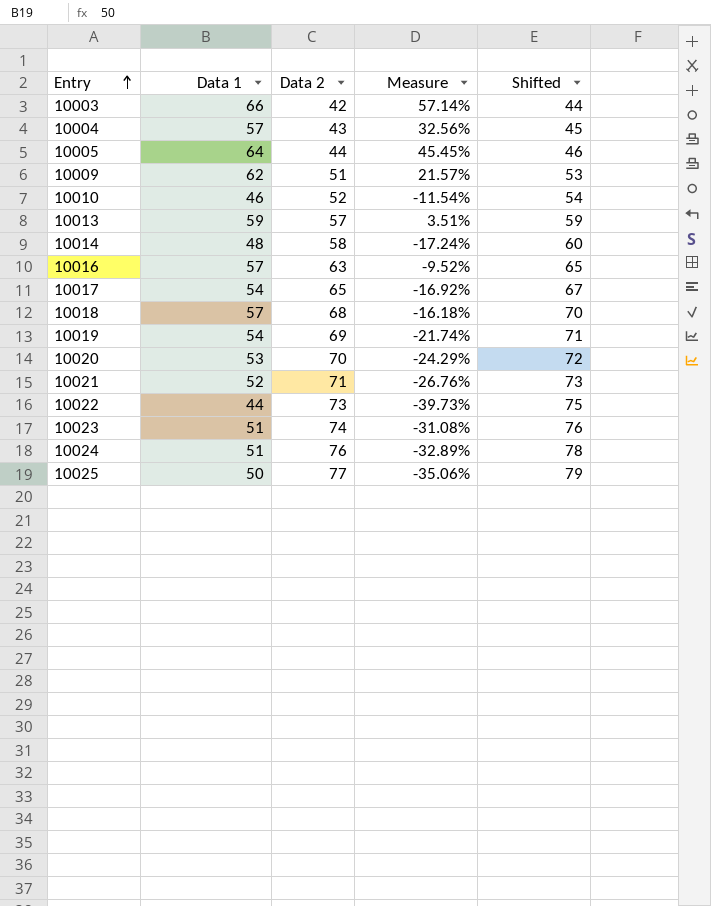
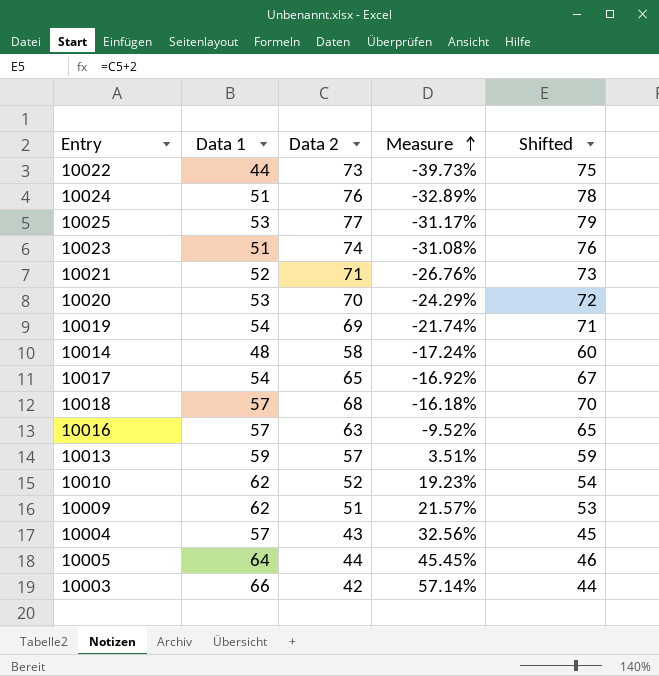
row order: Entry ascending -> Measure ascending
10025 | Data 1: 50 -> 53
10025 | Measure: -35.06% -> -31.17%
10010 | Data 1: 46 -> 62
10010 | Measure: -11.54% -> 19.23%

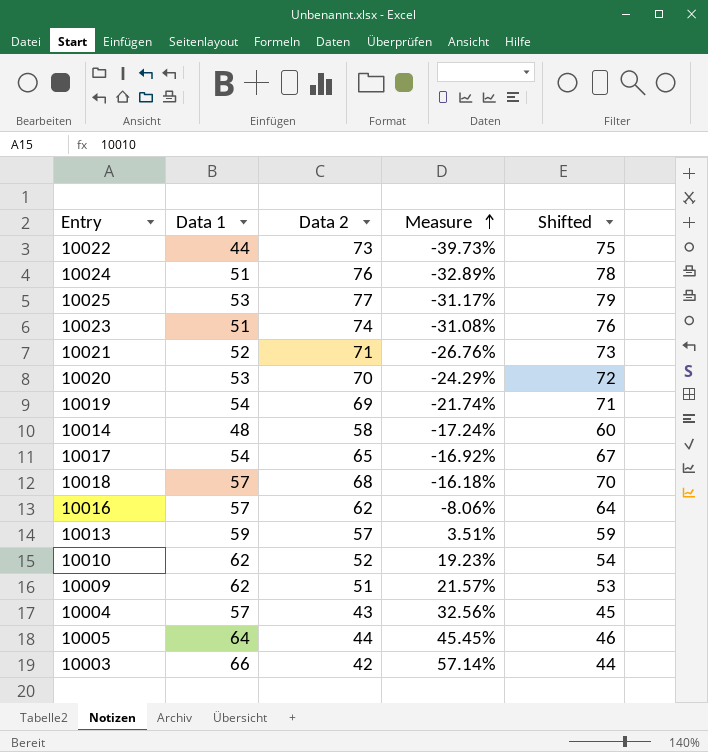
10016 | Data 2: 63 -> 62
10016 | Measure: -9.52% -> -8.06%
10016 | Shifted: 65 -> 64

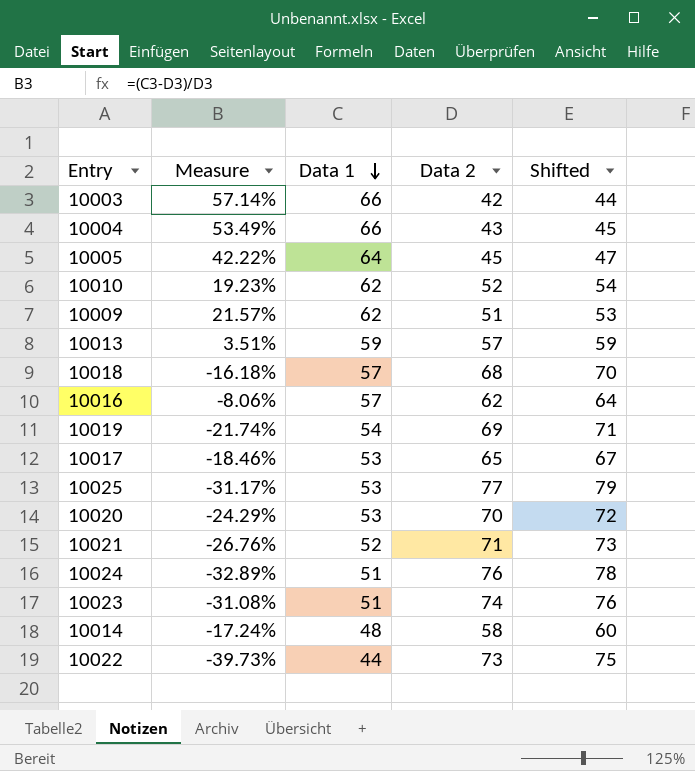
row order: Measure ascending -> Data 1 descending
column Measure | position: 4 -> 2
10004 | Measure: 32.56% -> 53.49%
10004 | Data 1: 57 -> 66
10005 | Measure: 45.45% -> 42.22%
10005 | Data 2: 44 -> 45
10005 | Shifted: 46 -> 47
10017 | Measure: -16.92% -> -18.46%
10017 | Data 1: 54 -> 53

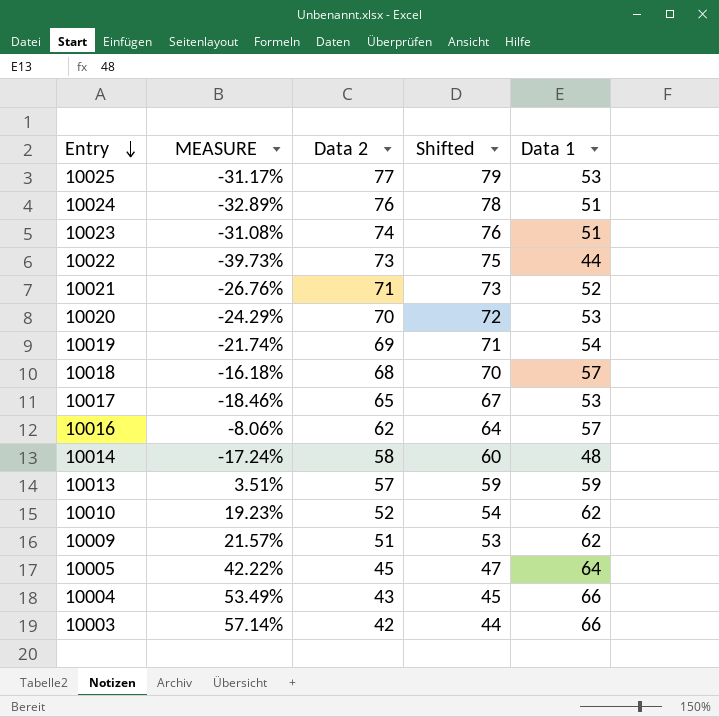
row order: Data 1 descending -> Entry descending
column name: Measure -> MEASURE
column Data 1 | position: 3 -> 5

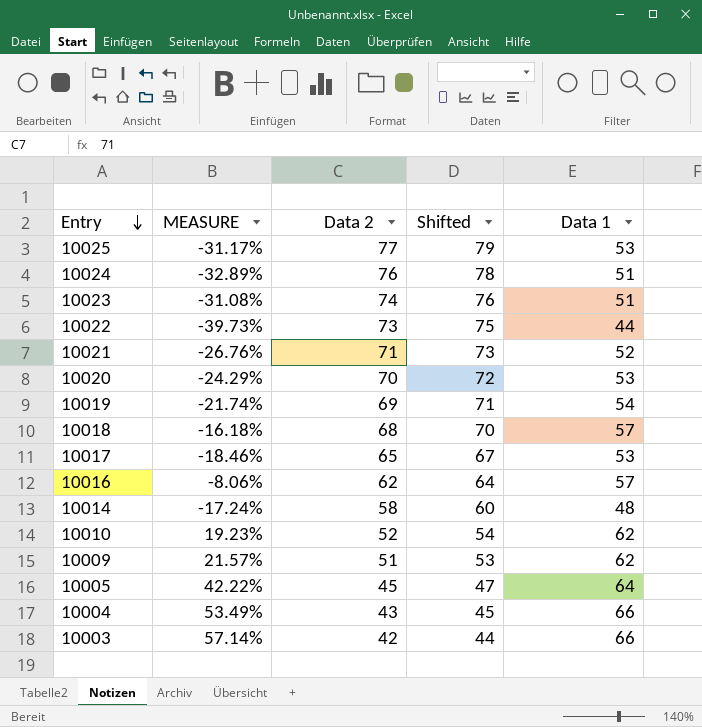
row 10013: 3.51% | 57 | 59 | 59 -> none

